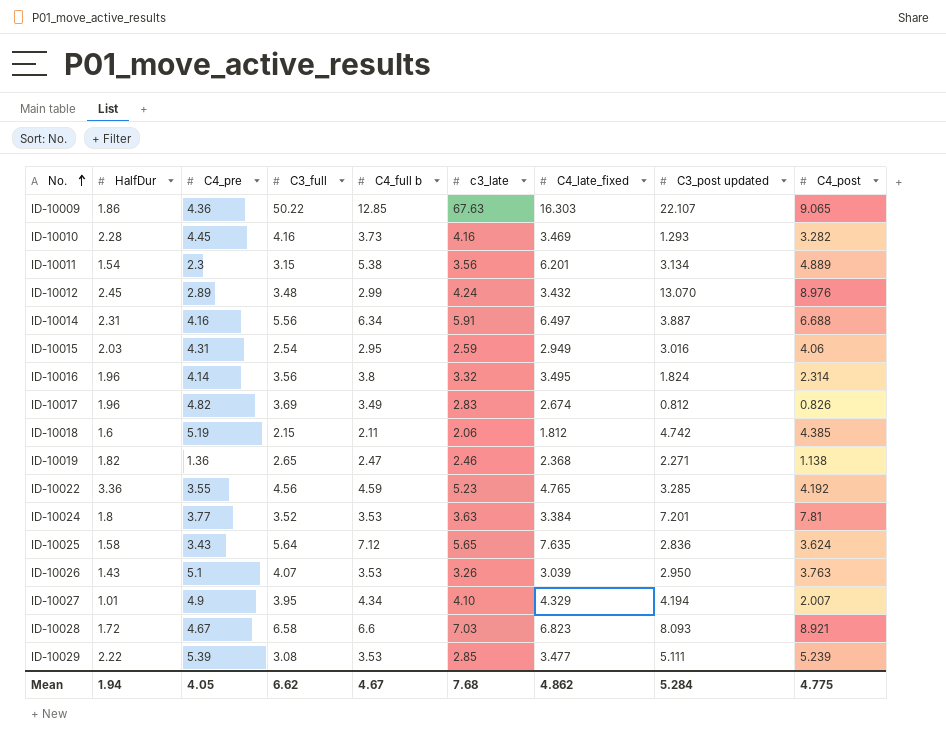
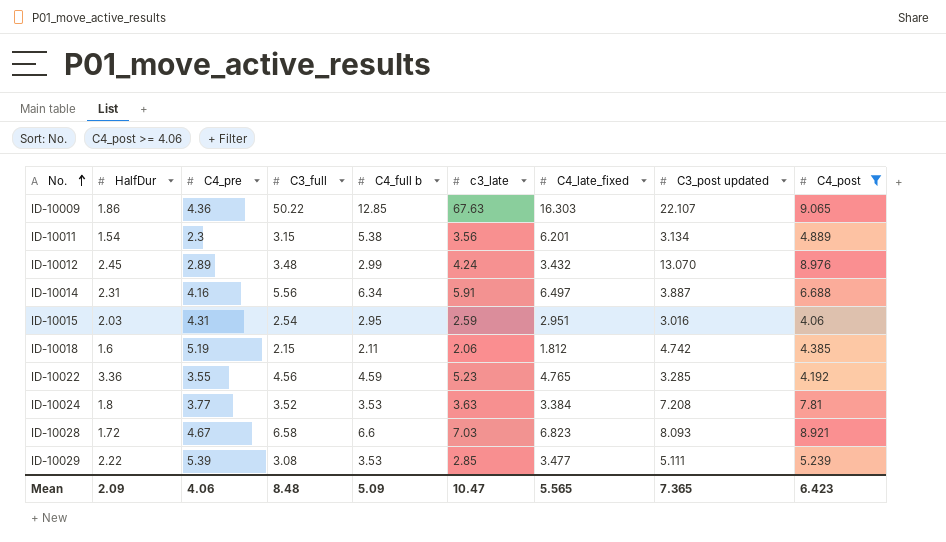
filter: none -> C4_post >= 4.06
ID-10015 | C4_late_fixed: 2.949 -> 2.951
ID-10024 | C3_post updated: 7.201 -> 7.208
Mean | HalfDur: 1.94 -> 2.09
Mean | C4_pre: 4.05 -> 4.06
Mean | C3_full: 6.62 -> 8.48
Mean | C4_full b: 4.67 -> 5.09
Mean | c3_late: 7.68 -> 10.47
Mean | C4_late_fixed: 4.862 -> 5.565
Mean | C3_post updated: 5.284 -> 7.365
Mean | C4_post: 4.775 -> 6.423

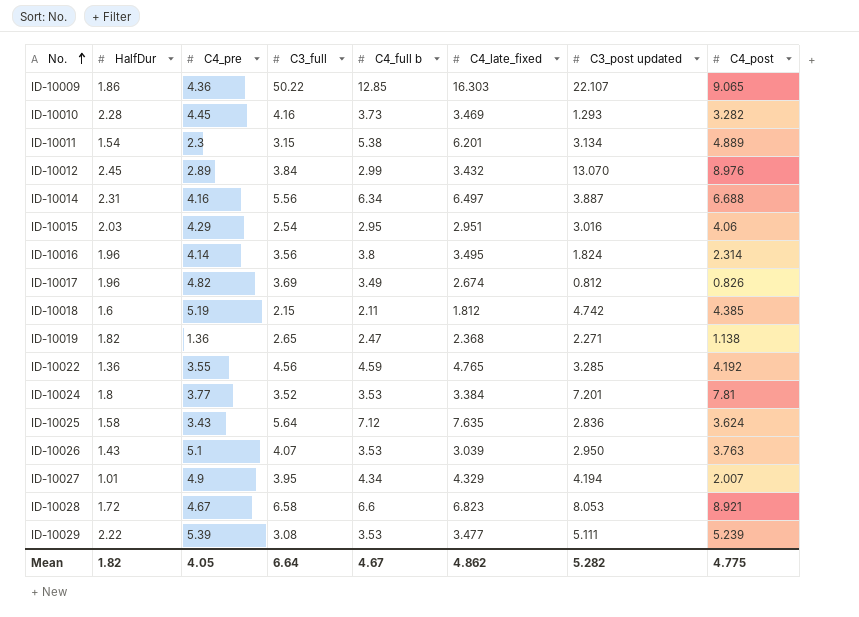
filter: C4_post >= 4.06 -> none
column c3_late | position: 6 -> none
ID-10012 | C3_full: 3.48 -> 3.84
ID-10015 | C4_pre: 4.31 -> 4.29
ID-10022 | HalfDur: 3.36 -> 1.36
ID-10024 | C3_post updated: 7.208 -> 7.201
ID-10028 | C3_post updated: 8.093 -> 8.053
Mean | HalfDur: 2.09 -> 1.82
Mean | C4_pre: 4.06 -> 4.05
Mean | C3_full: 8.48 -> 6.64
Mean | C4_full b: 5.09 -> 4.67
Mean | C4_late_fixed: 5.565 -> 4.862
Mean | C3_post updated: 7.365 -> 5.282
Mean | C4_post: 6.423 -> 4.775

